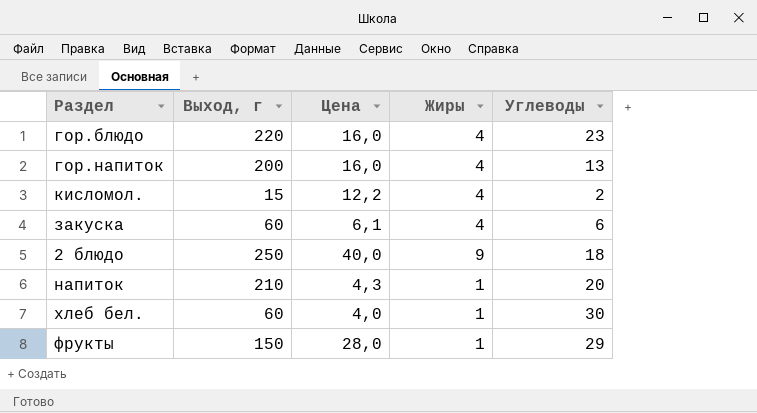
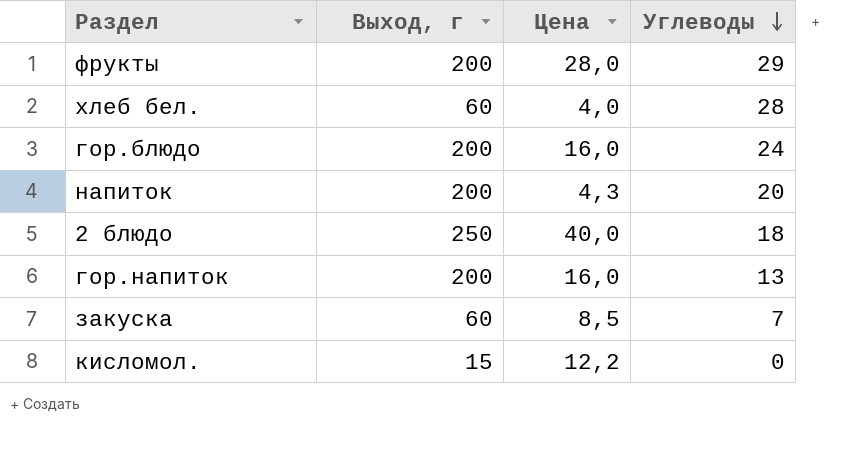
row order: none -> Углеводы descending
column Жиры | position: 4 -> none
фрукты | Выход, г: 150 -> 200
хлеб бел. | Углеводы: 30 -> 28
гор.блюдо | Выход, г: 220 -> 200
гор.блюдо | Углеводы: 23 -> 24
напиток | Выход, г: 210 -> 200
закуска | Цена: 6,1 -> 8,5
закуска | Углеводы: 6 -> 7
кисломол. | Углеводы: 2 -> 0

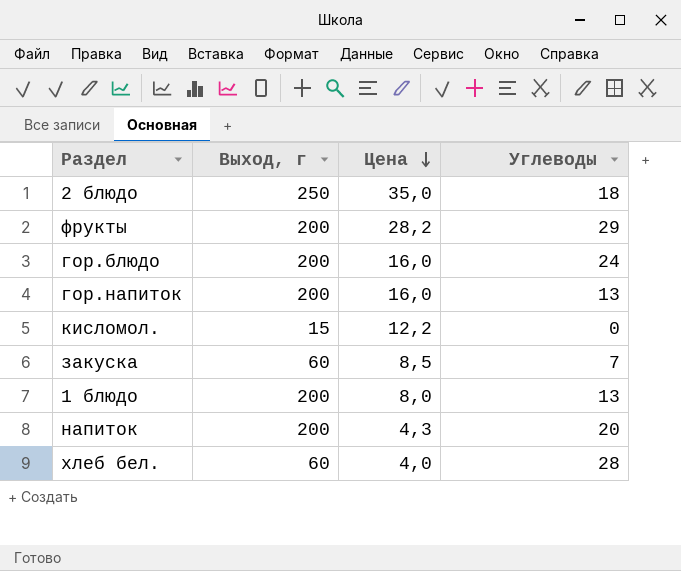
row order: Углеводы descending -> Цена descending
2 блюдо | Цена: 40,0 -> 35,0
фрукты | Цена: 28,0 -> 28,2
row 1 блюдо: none -> 200 | 8,0 | 13

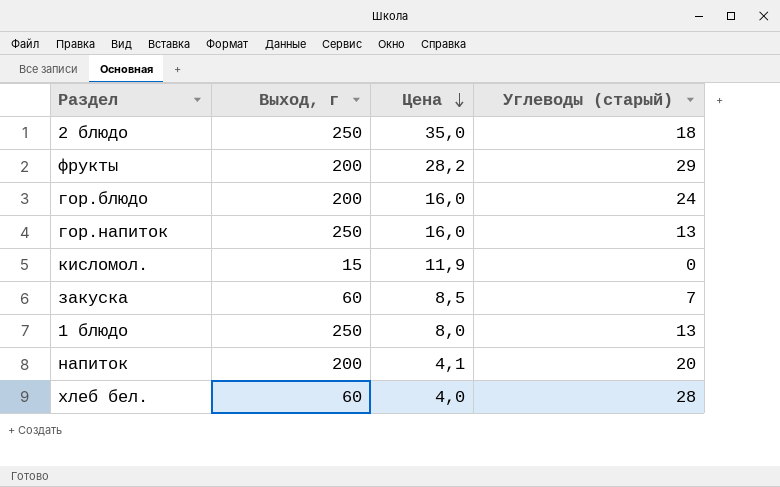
column name: Углеводы -> Углеводы (старый)
гор.напиток | Выход, г: 200 -> 250
кисломол. | Цена: 12,2 -> 11,9
1 блюдо | Выход, г: 200 -> 250
напиток | Цена: 4,3 -> 4,1

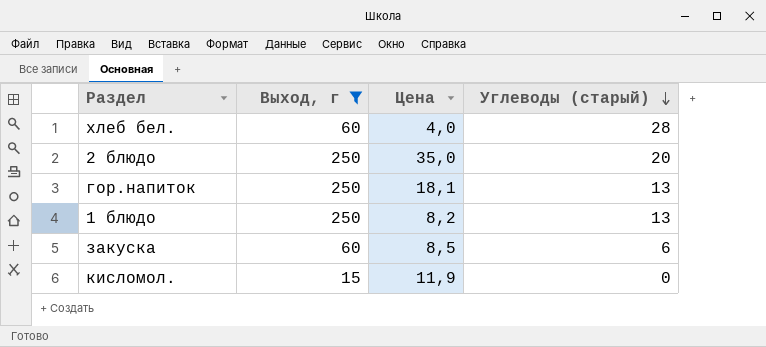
filter: none -> Выход, г != 200
row order: Цена descending -> Углеводы (старый) descending
2 блюдо | Углеводы (старый): 18 -> 20
гор.напиток | Цена: 16,0 -> 18,1
1 блюдо | Цена: 8,0 -> 8,2
закуска | Углеводы (старый): 7 -> 6

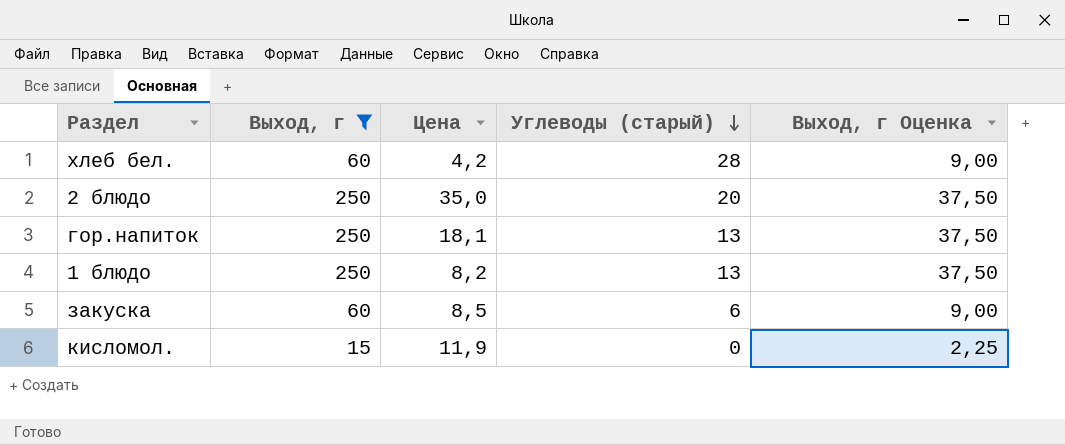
column Выход, г Оценка | formula: none -> [Выход, г] * 0,15
хлеб бел. | Цена: 4,0 -> 4,2

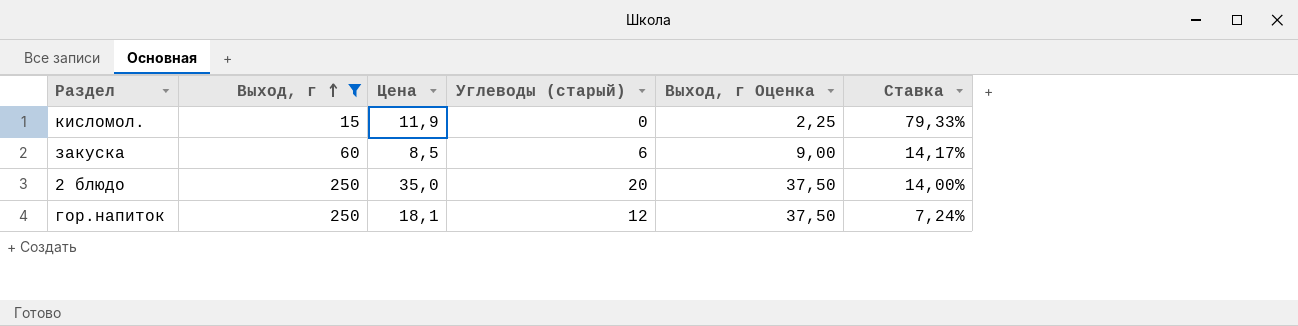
row order: Углеводы (старый) descending -> Выход, г ascending
column Ставка | formula: none -> [Цена] / [Выход, г]
row хлеб бел.: 60 | 4,2 | 28 | 9,00 -> none
row 1 блюдо: 250 | 8,2 | 13 | 37,50 -> none
гор.напиток | Углеводы (старый): 13 -> 12

